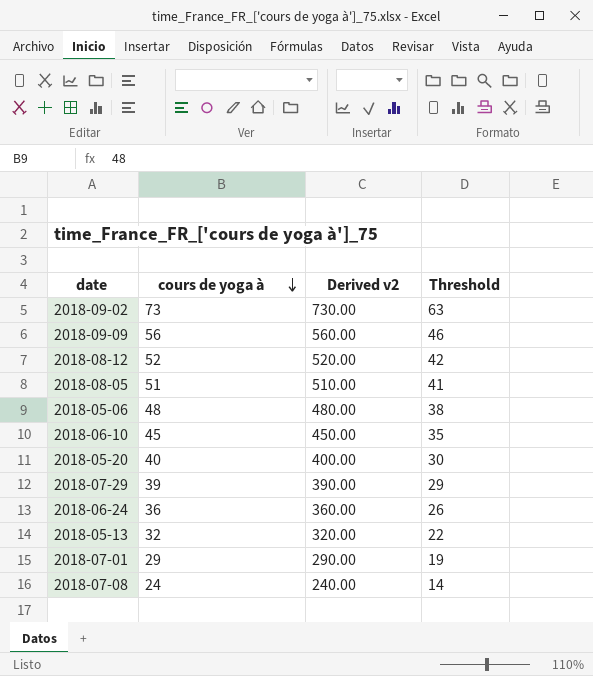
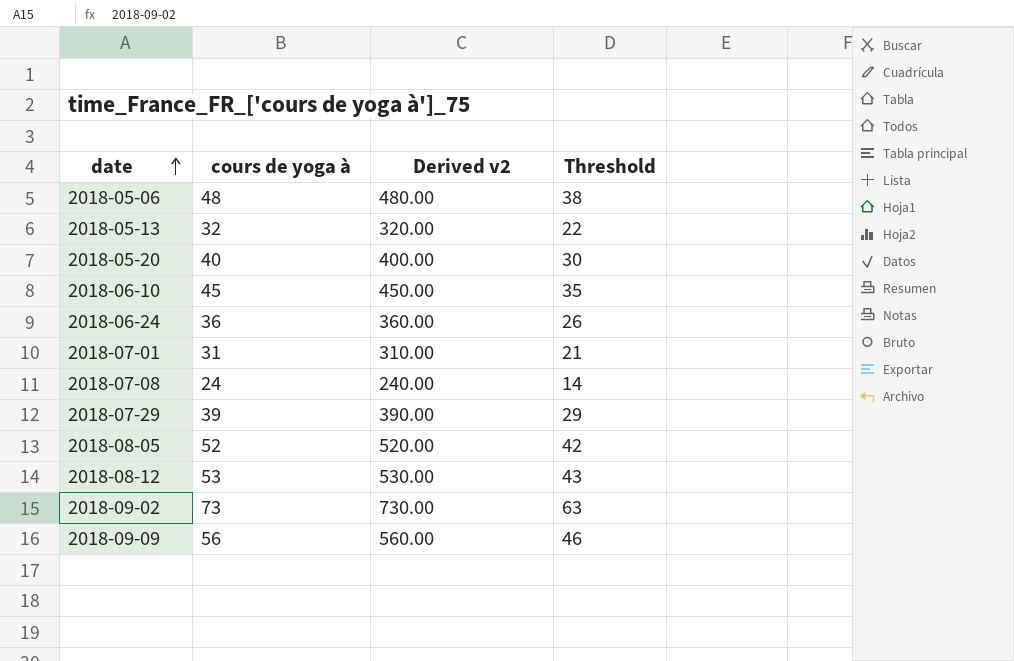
row order: cours de yoga à descending -> date ascending
2018-07-01 | cours de yoga à: 29 -> 31
2018-07-01 | Derived v2: 290.00 -> 310.00
2018-07-01 | Threshold: 19 -> 21
2018-08-05 | cours de yoga à: 51 -> 52
2018-08-05 | Derived v2: 510.00 -> 520.00
2018-08-05 | Threshold: 41 -> 42
2018-08-12 | cours de yoga à: 52 -> 53
2018-08-12 | Derived v2: 520.00 -> 530.00
2018-08-12 | Threshold: 42 -> 43

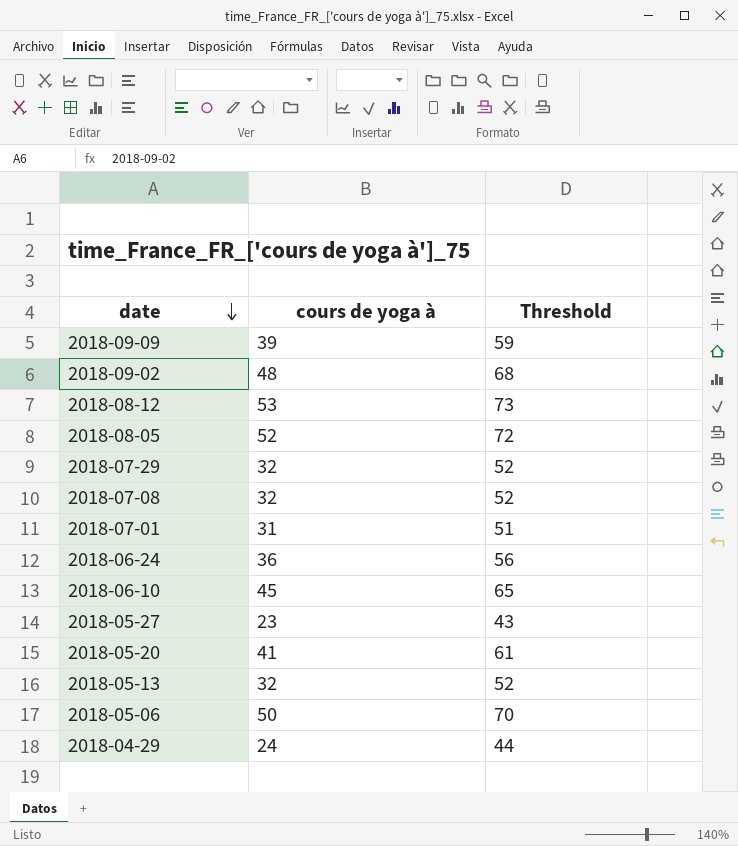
row order: date ascending -> date descending
column Derived v2 | formula: [cours de yoga à] * 10 -> none
column Threshold | formula: [cours de yoga à] - 10 -> [cours de yoga à] + 20
2018-09-09 | cours de yoga à: 56 -> 39
2018-09-02 | cours de yoga à: 73 -> 48
2018-07-29 | cours de yoga à: 39 -> 32
2018-07-08 | cours de yoga à: 24 -> 32
row 2018-05-27: none -> 23 | 43
2018-05-20 | cours de yoga à: 40 -> 41
2018-05-06 | cours de yoga à: 48 -> 50
row 2018-04-29: none -> 24 | 44

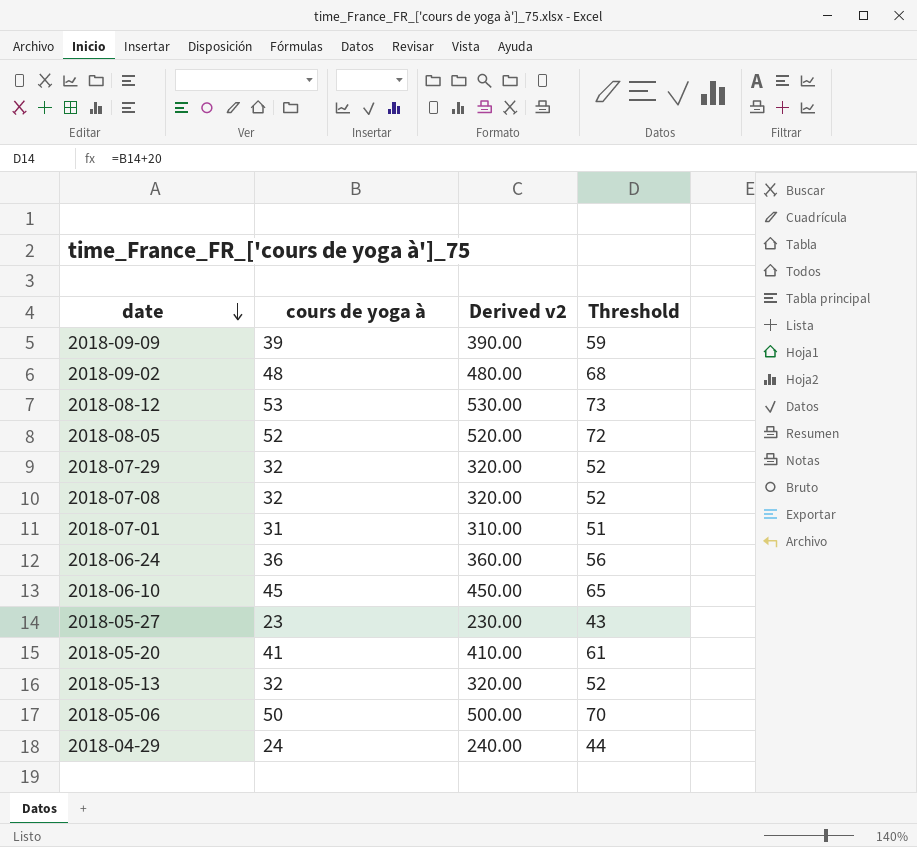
column Derived v2 | formula: none -> [cours de yoga à] * 10

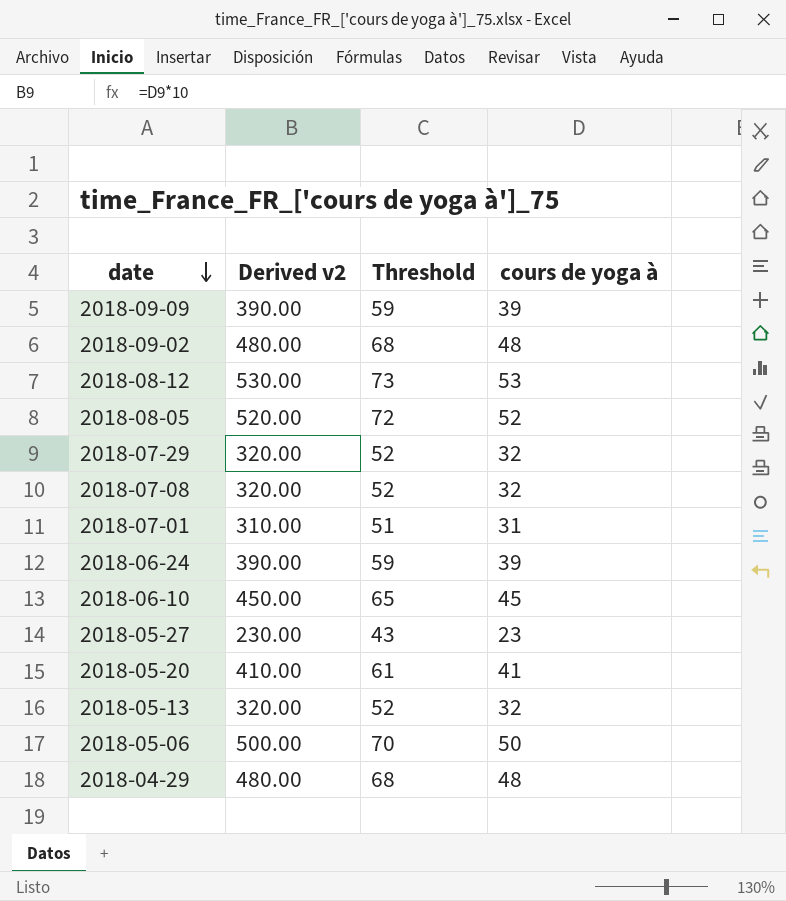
column cours de yoga à | position: 2 -> 4
2018-06-24 | Derived v2: 360.00 -> 390.00
2018-06-24 | Threshold: 56 -> 59
2018-06-24 | cours de yoga à: 36 -> 39
2018-04-29 | Derived v2: 240.00 -> 480.00
2018-04-29 | Threshold: 44 -> 68
2018-04-29 | cours de yoga à: 24 -> 48

